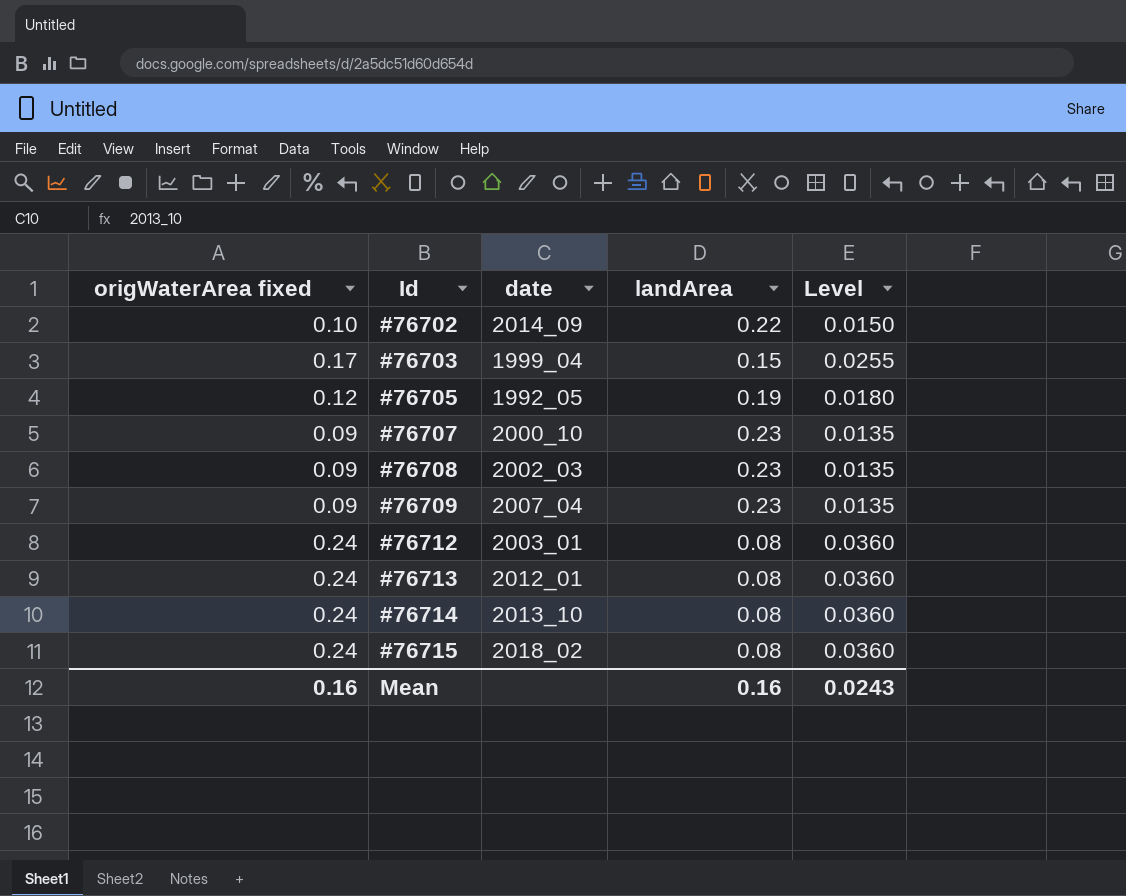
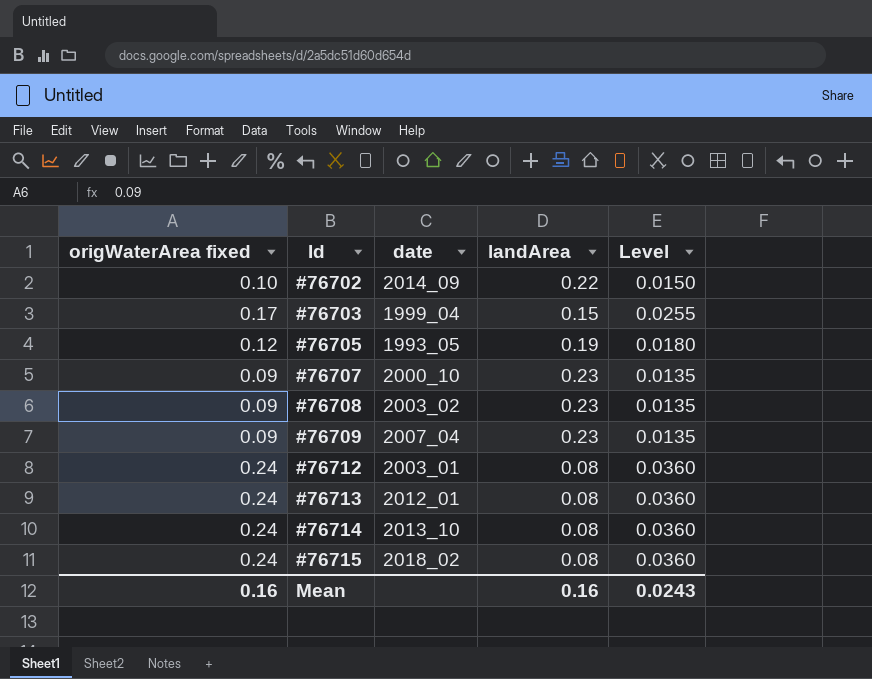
#76705 | date: 1992_05 -> 1993_05
#76708 | date: 2002_03 -> 2003_02

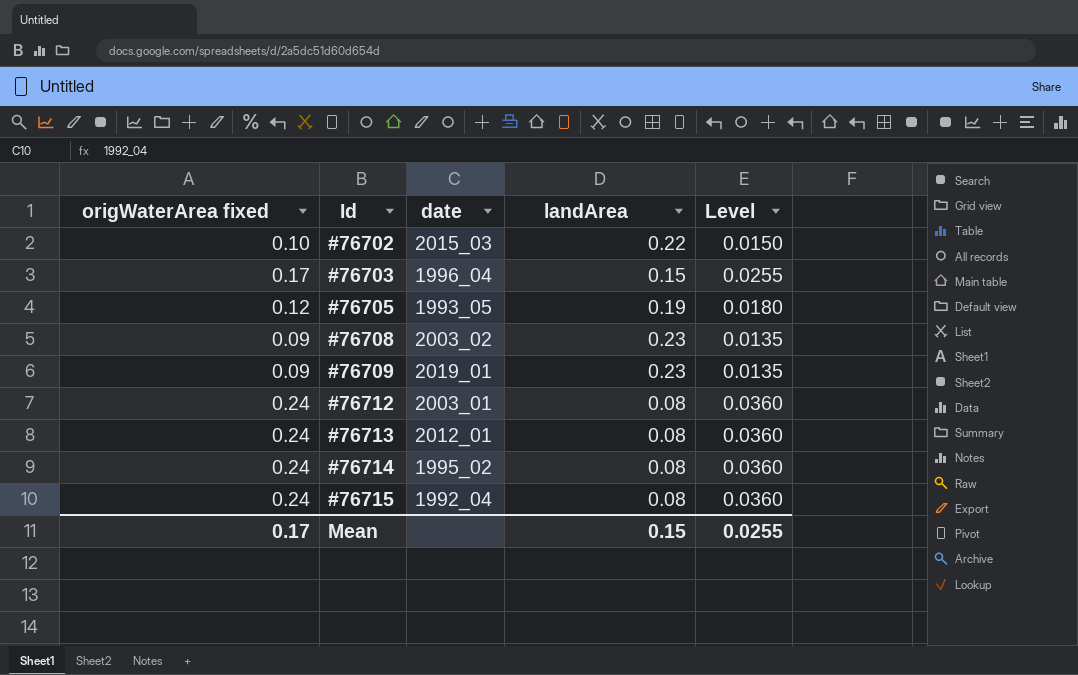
row #76707: 0.09 | 2000_10 | 0.23 | 0.0135 -> none
#76702 | date: 2014_09 -> 2015_03
#76703 | date: 1999_04 -> 1996_04
#76709 | date: 2007_04 -> 2019_01
#76714 | date: 2013_10 -> 1995_02
#76715 | date: 2018_02 -> 1992_04
Mean | origWaterArea fixed: 0.16 -> 0.17
Mean | landArea: 0.16 -> 0.15
Mean | Level: 0.0243 -> 0.0255

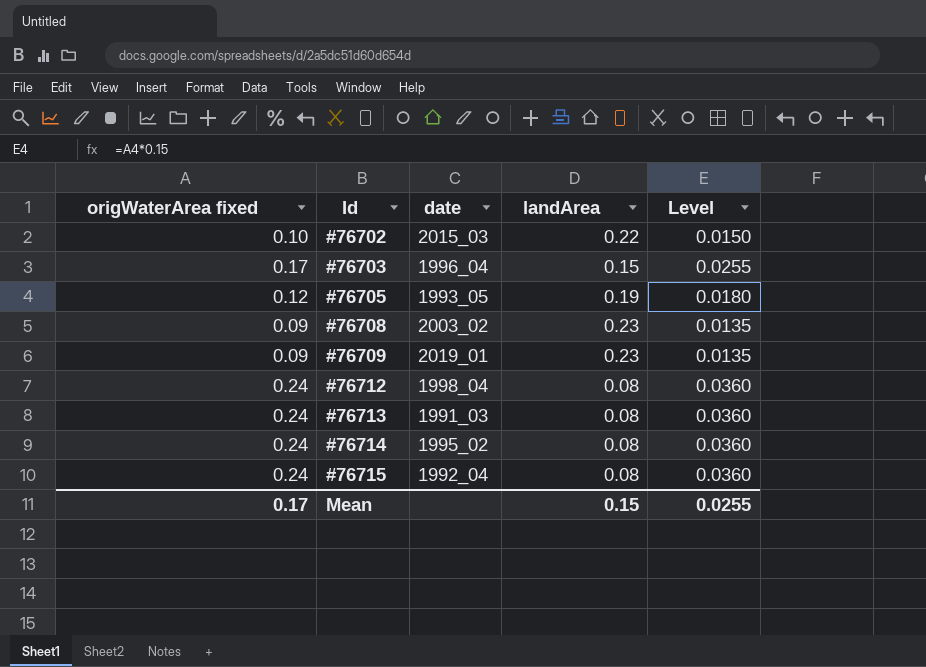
#76712 | date: 2003_01 -> 1998_04
#76713 | date: 2012_01 -> 1991_03

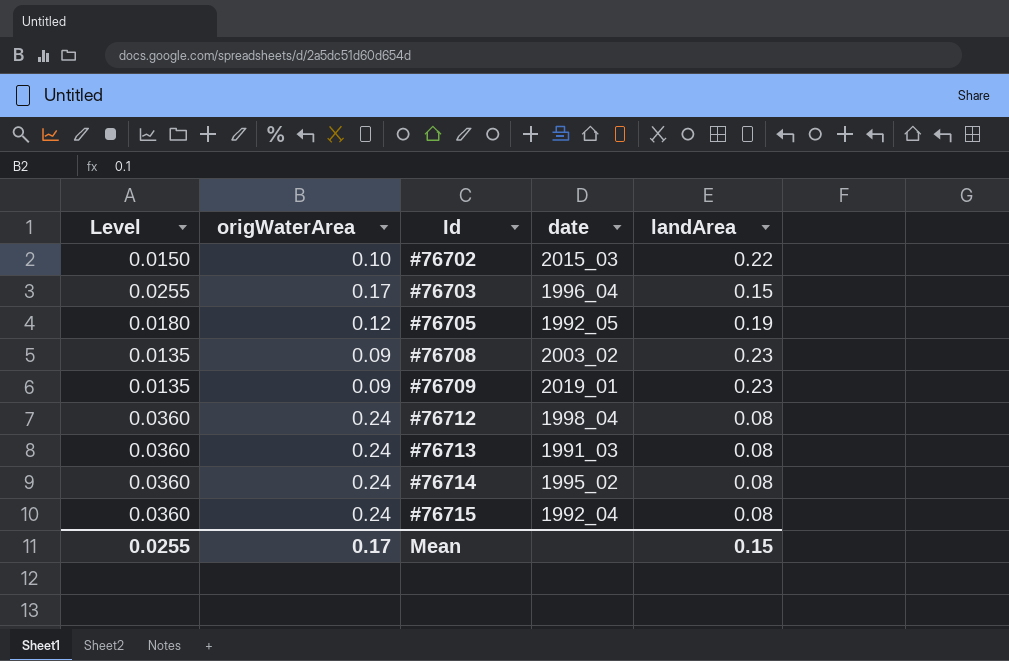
column Level | position: 5 -> 1
column name: origWaterArea fixed -> origWaterArea
#76705 | date: 1993_05 -> 1992_05

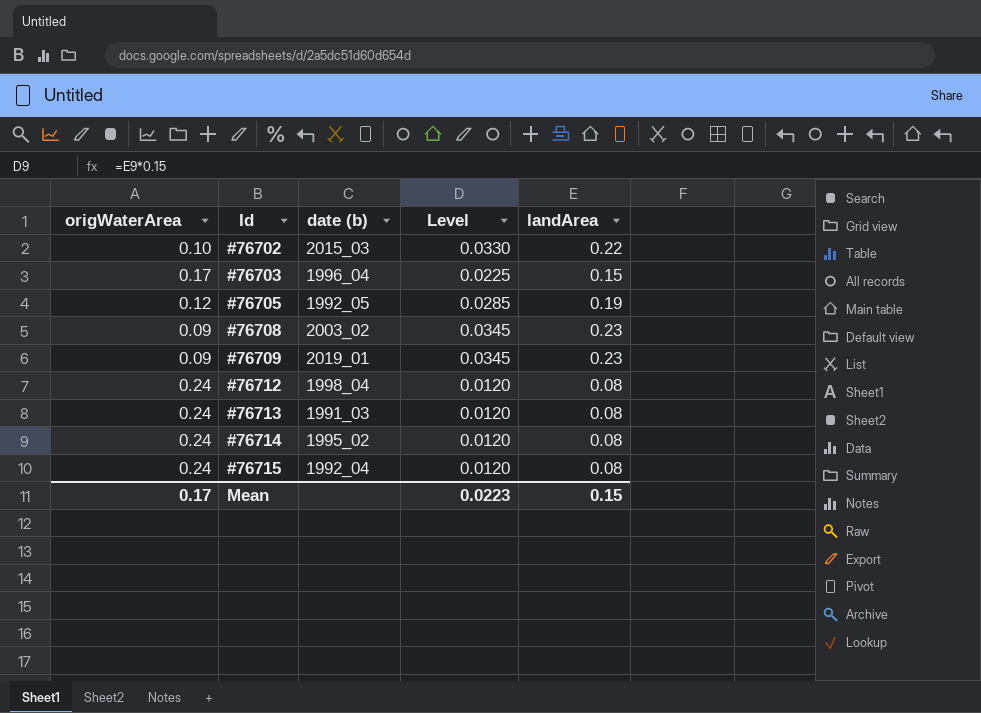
column name: date -> date (b)
column Level | formula: [origWaterArea] * 0.15 -> [landArea] * 0.15
column Level | position: 1 -> 4
Mean | Level: 0.0255 -> 0.0223

